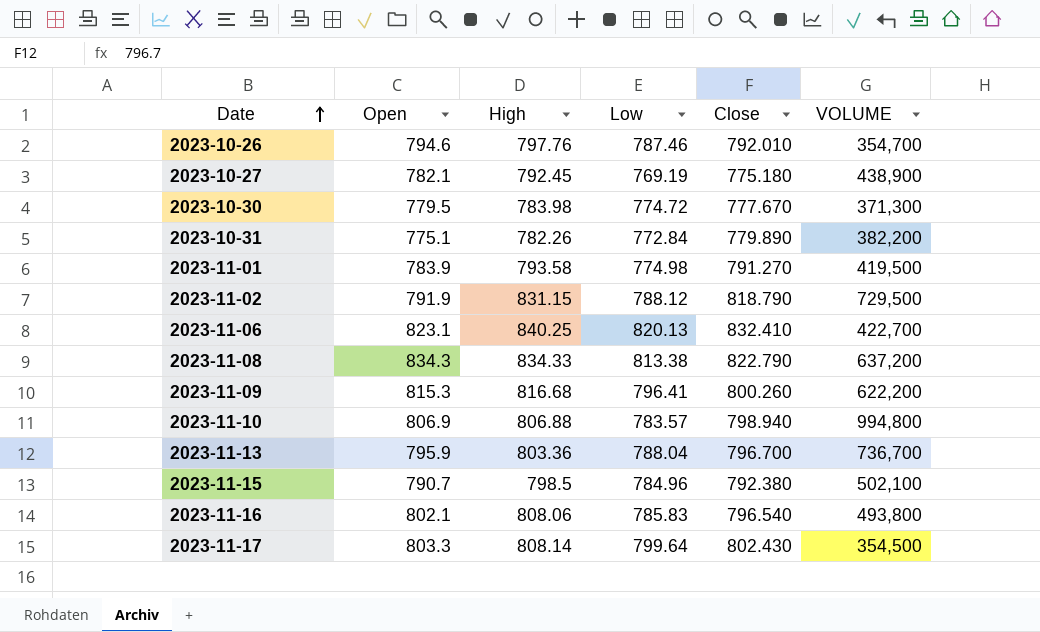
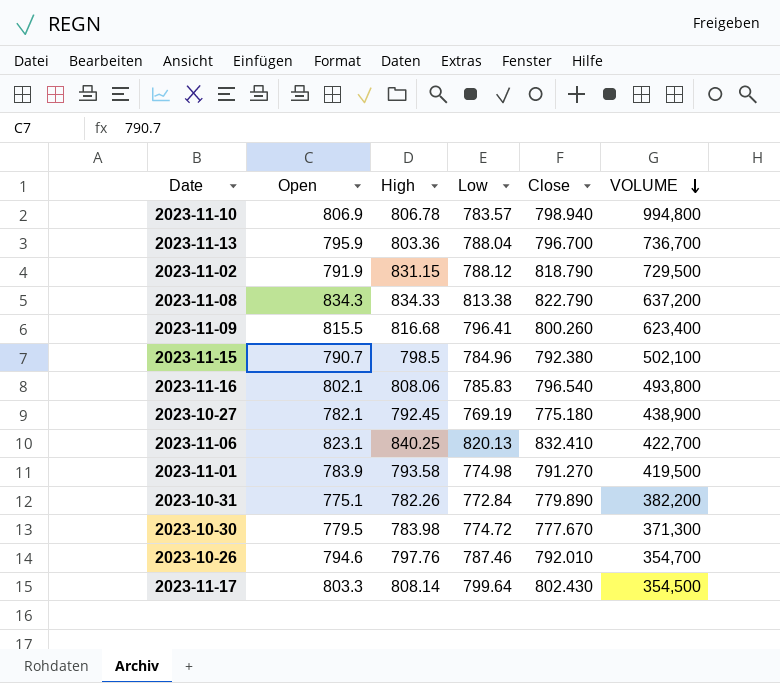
row order: Date ascending -> VOLUME descending
2023-11-10 | High: 806.88 -> 806.78
2023-11-09 | Open: 815.3 -> 815.5
2023-11-09 | VOLUME: 622,200 -> 623,400

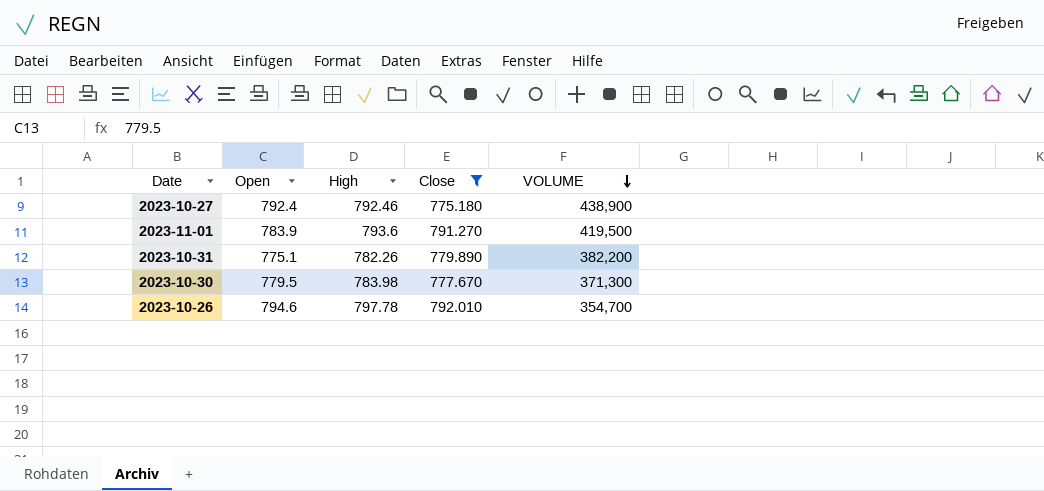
filter: none -> Close <= 792.010
column Low | position: 4 -> none
2023-10-27 | Open: 782.1 -> 792.4
2023-10-27 | High: 792.45 -> 792.46
2023-11-01 | High: 793.58 -> 793.6
2023-10-26 | High: 797.76 -> 797.78

